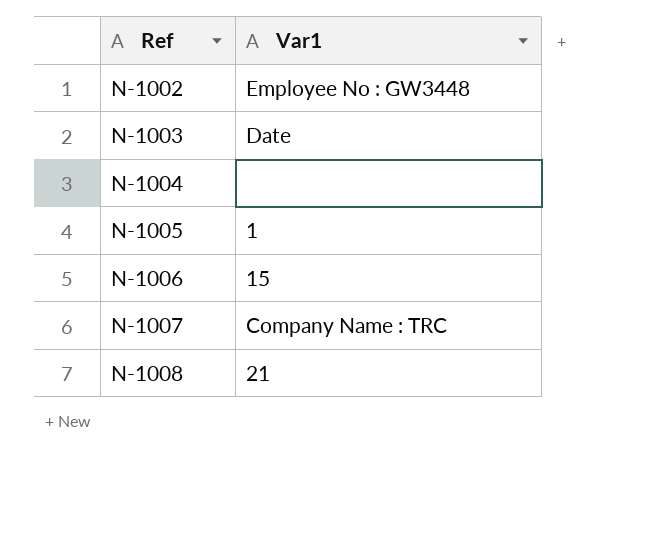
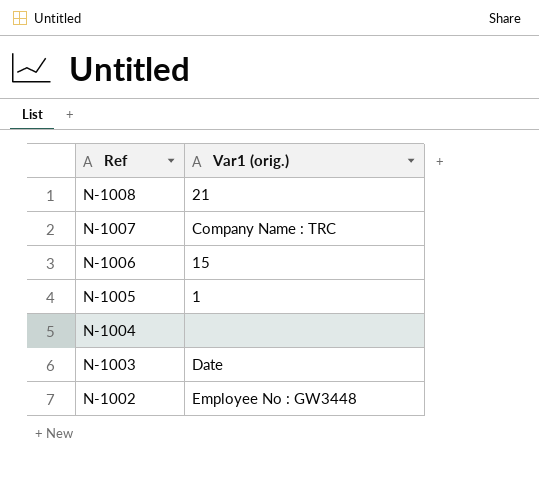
row order: Ref ascending -> Ref descending
column name: Var1 -> Var1 (orig.)

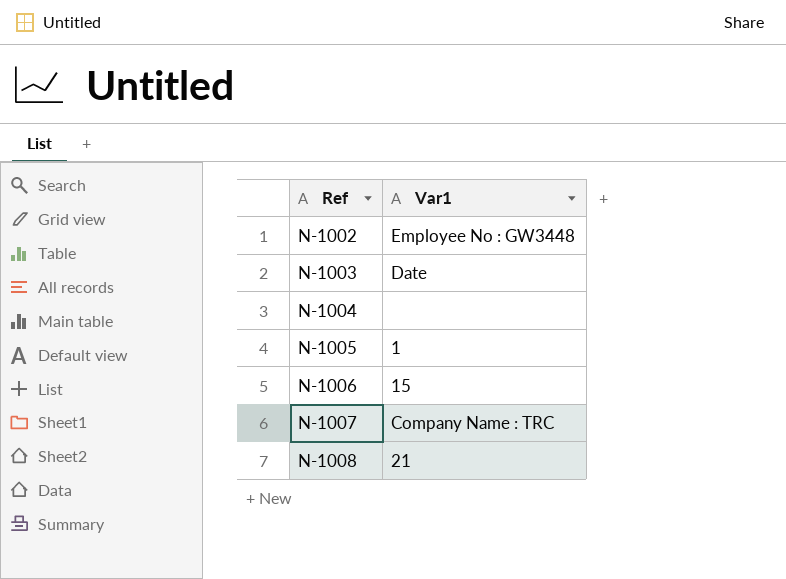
row order: Ref descending -> Ref ascending
column name: Var1 (orig.) -> Var1

